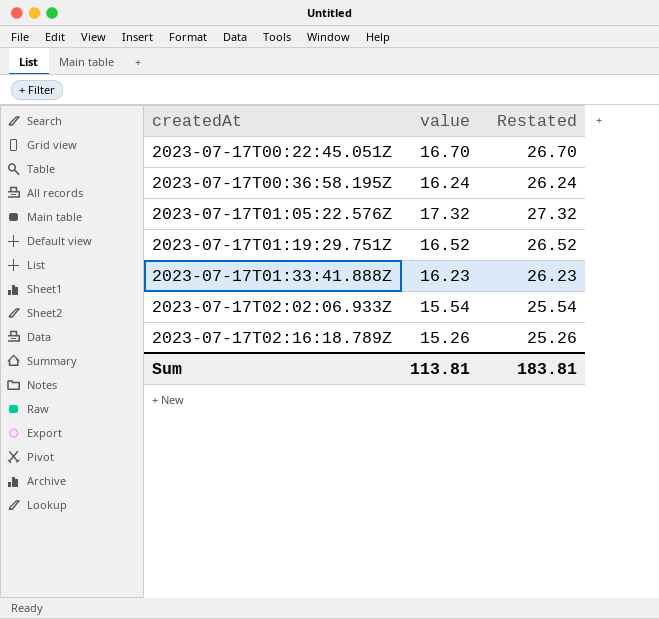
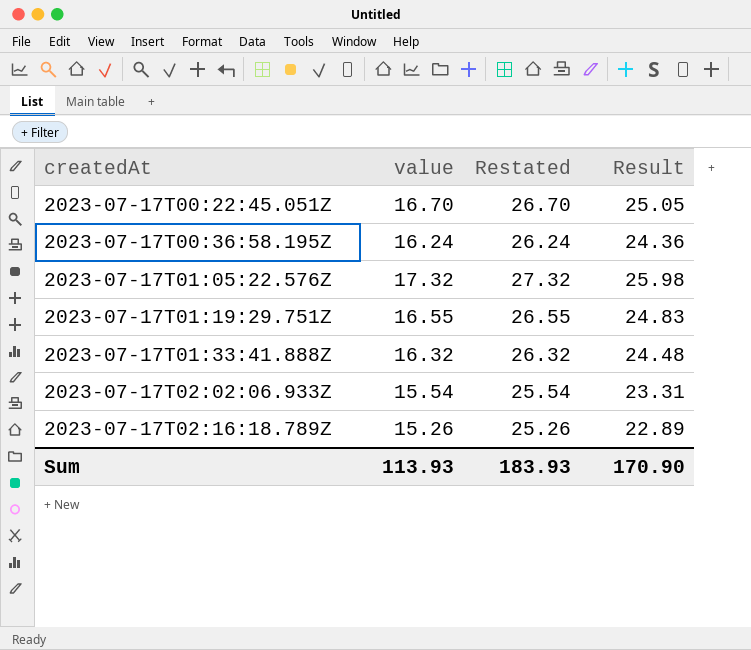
column Result | formula: none -> [value] * 1.5
2023-07-17T01:19:29.751Z | value: 16.52 -> 16.55
2023-07-17T01:19:29.751Z | Restated: 26.52 -> 26.55
2023-07-17T01:33:41.888Z | value: 16.23 -> 16.32
2023-07-17T01:33:41.888Z | Restated: 26.23 -> 26.32
Sum | value: 113.81 -> 113.93
Sum | Restated: 183.81 -> 183.93

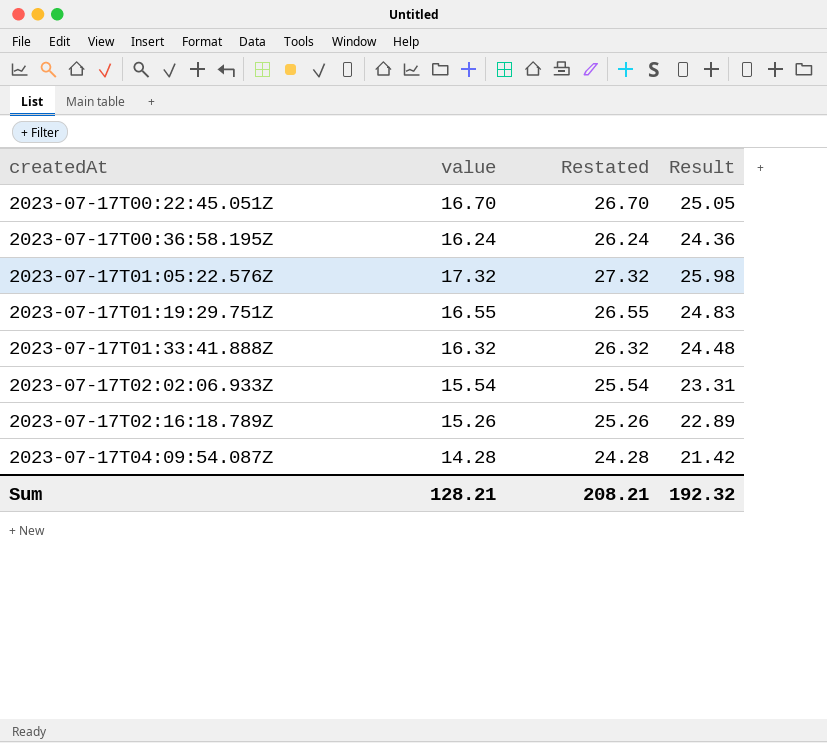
row 2023-07-17T04:09:54.087Z: none -> 14.28 | 24.28 | 21.42
Sum | value: 113.93 -> 128.21
Sum | Restated: 183.93 -> 208.21
Sum | Result: 170.90 -> 192.32

